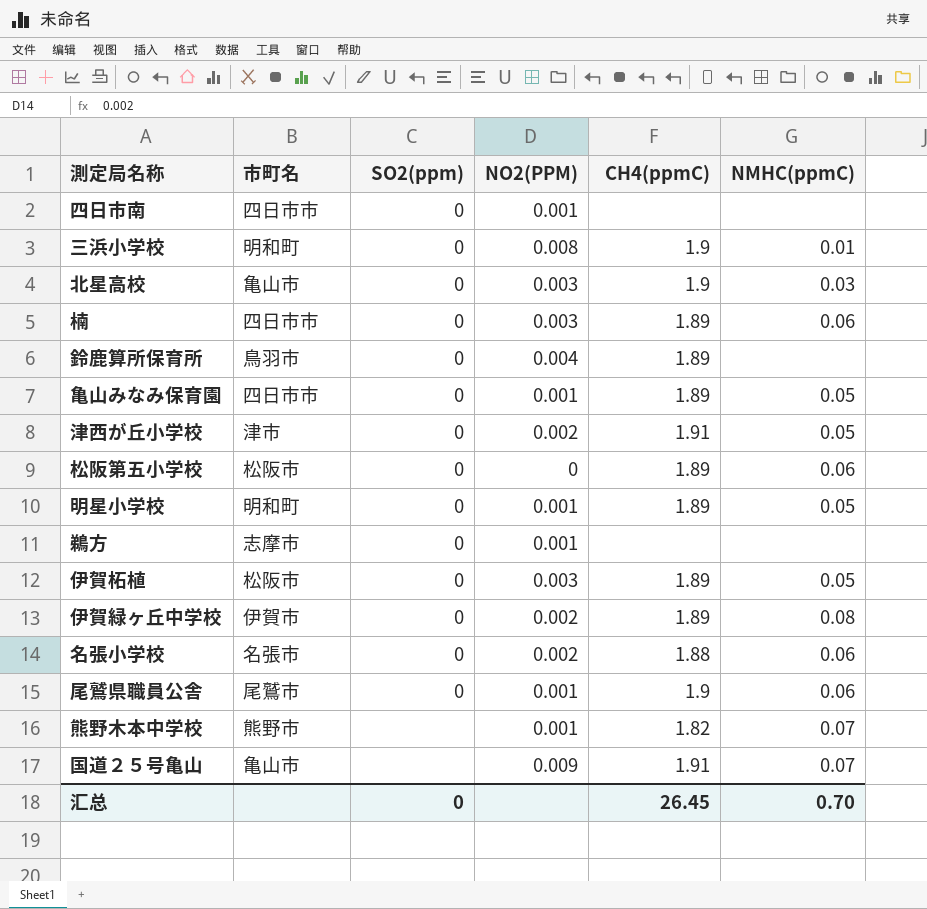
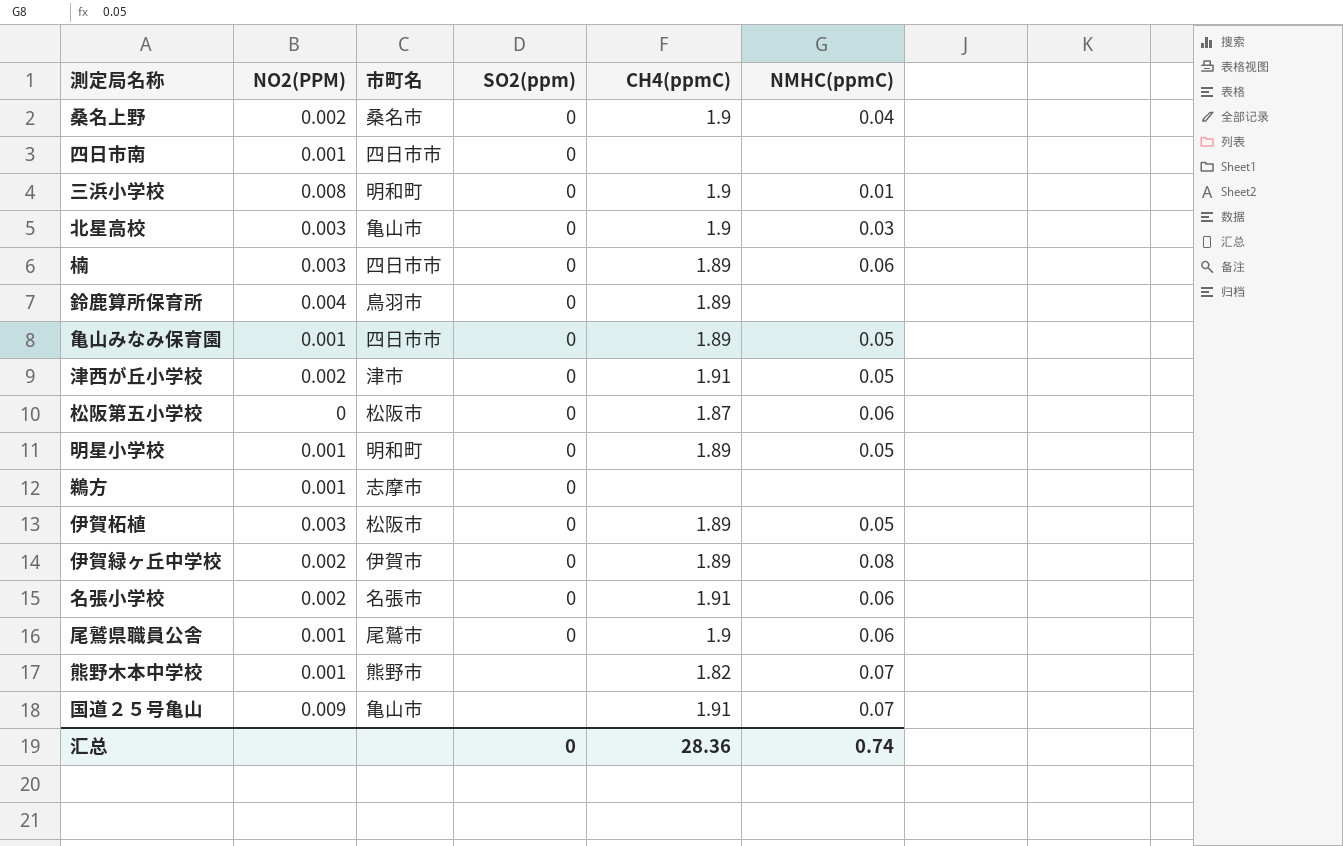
column NO2(PPM) | position: 4 -> 2
row 桑名上野: none -> 0.002 | 桑名市 | 0 | 1.9 | 0.04
松阪第五小学校 | CH4(ppmC): 1.89 -> 1.87
名張小学校 | CH4(ppmC): 1.88 -> 1.91
汇总 | CH4(ppmC): 26.45 -> 28.36
汇总 | NMHC(ppmC): 0.70 -> 0.74

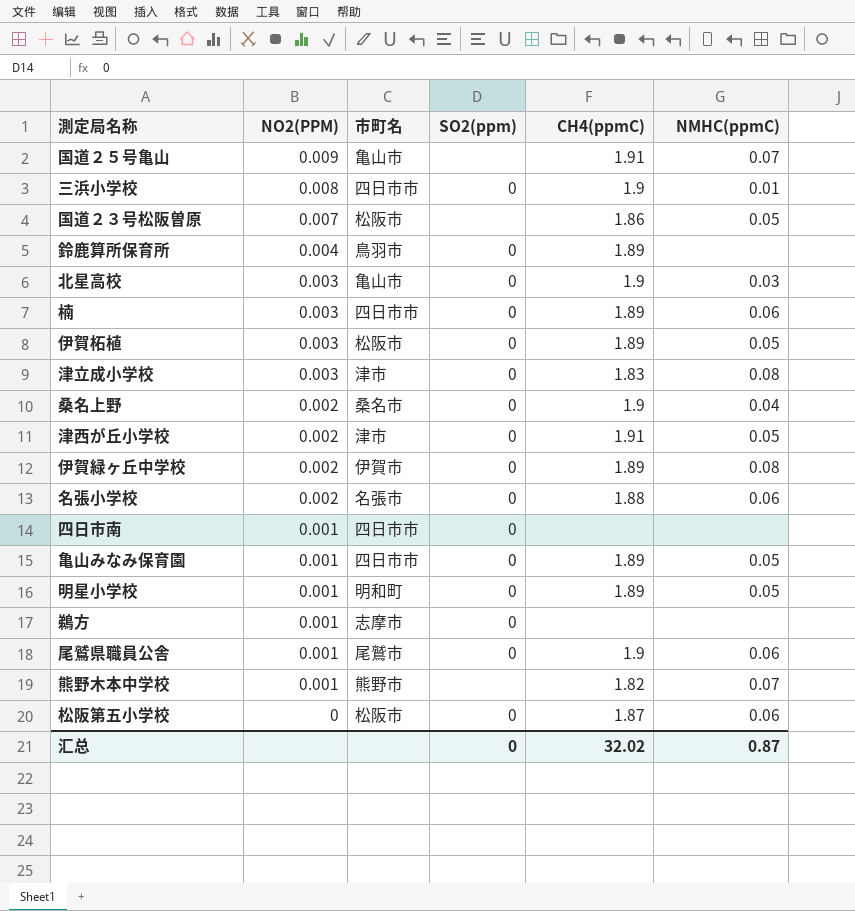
row order: none -> NO2(PPM) descending
三浜小学校 | 市町名: 明和町 -> 四日市市
row 国道２３号松阪曽原: none -> 0.007 | 松阪市 | none | 1.86 | 0.05
row 津立成小学校: none -> 0.003 | 津市 | 0 | 1.83 | 0.08
名張小学校 | CH4(ppmC): 1.91 -> 1.88
汇总 | CH4(ppmC): 28.36 -> 32.02
汇总 | NMHC(ppmC): 0.74 -> 0.87

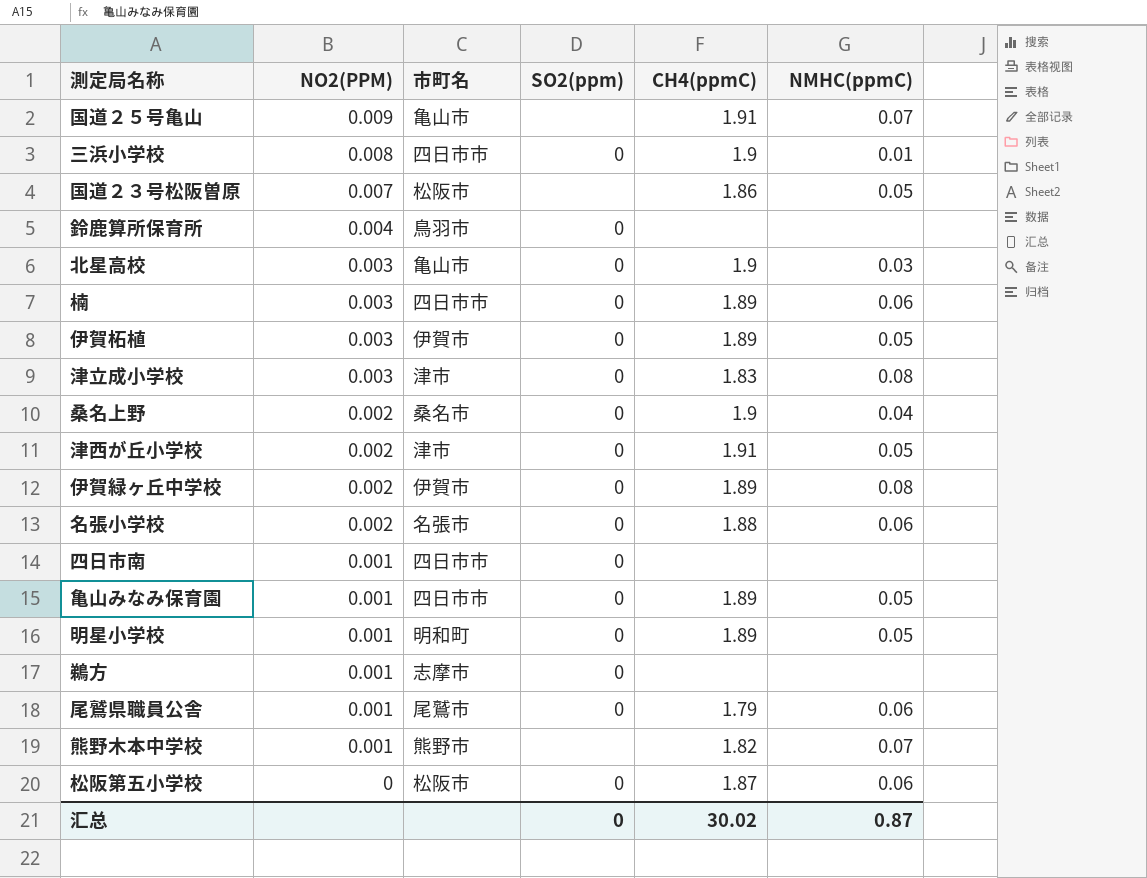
鈴鹿算所保育所 | CH4(ppmC): 1.89 -> none
伊賀柘植 | 市町名: 松阪市 -> 伊賀市
尾鷲県職員公舎 | CH4(ppmC): 1.9 -> 1.79
汇总 | CH4(ppmC): 32.02 -> 30.02

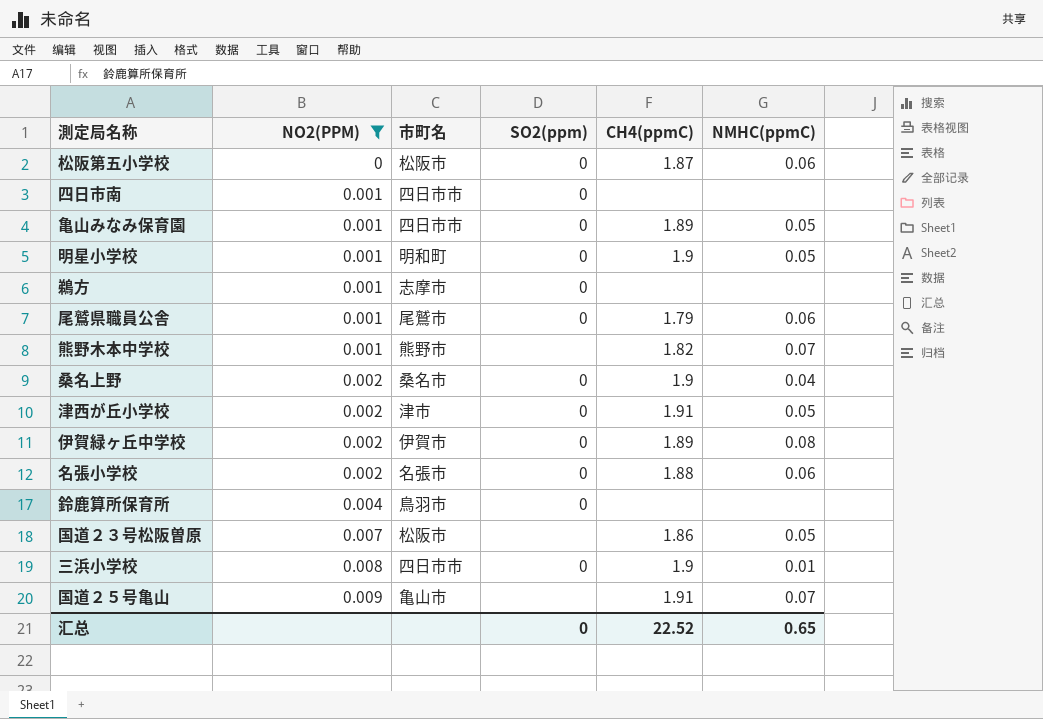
filter: none -> NO2(PPM) != 0.003
row order: NO2(PPM) descending -> NO2(PPM) ascending
明星小学校 | CH4(ppmC): 1.89 -> 1.9
汇总 | CH4(ppmC): 30.02 -> 22.52
汇总 | NMHC(ppmC): 0.87 -> 0.65

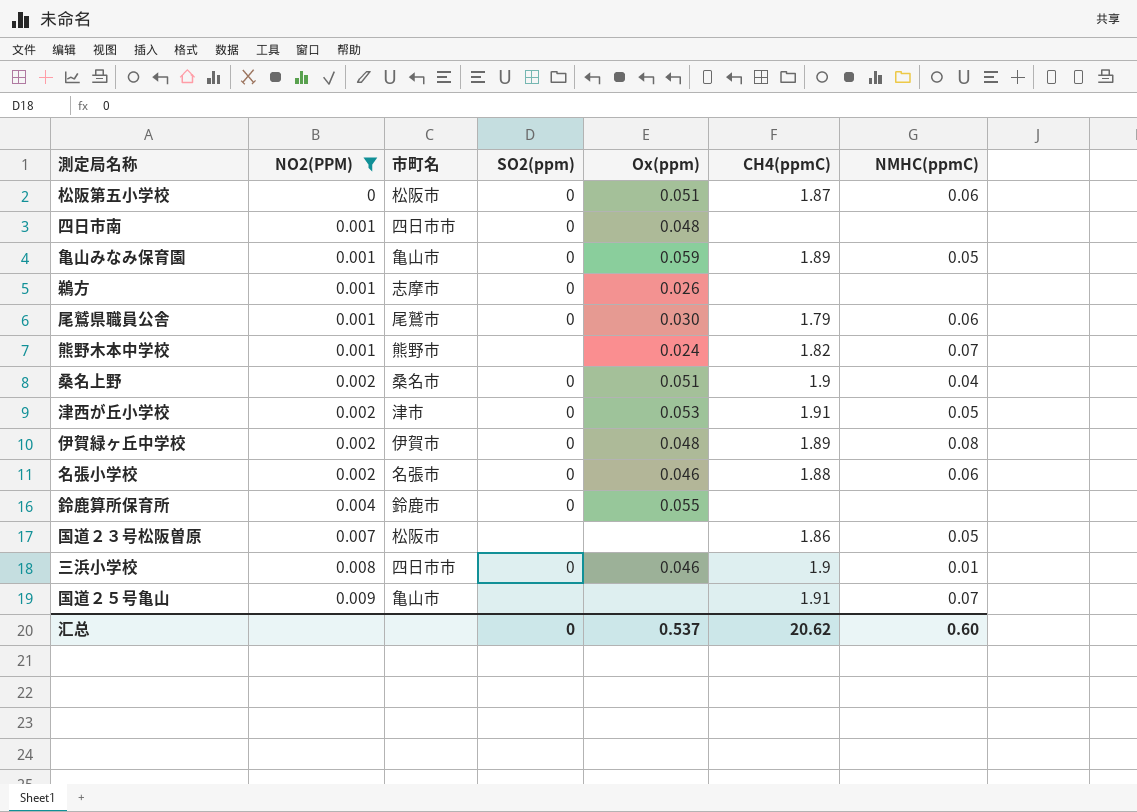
column Ox(ppm) | position: none -> 5
row 明星小学校: 0.001 | 明和町 | 0 | 1.9 | 0.05 -> none
亀山みなみ保育園 | 市町名: 四日市市 -> 亀山市
鈴鹿算所保育所 | 市町名: 鳥羽市 -> 鈴鹿市
汇总 | CH4(ppmC): 22.52 -> 20.62
汇总 | NMHC(ppmC): 0.65 -> 0.60

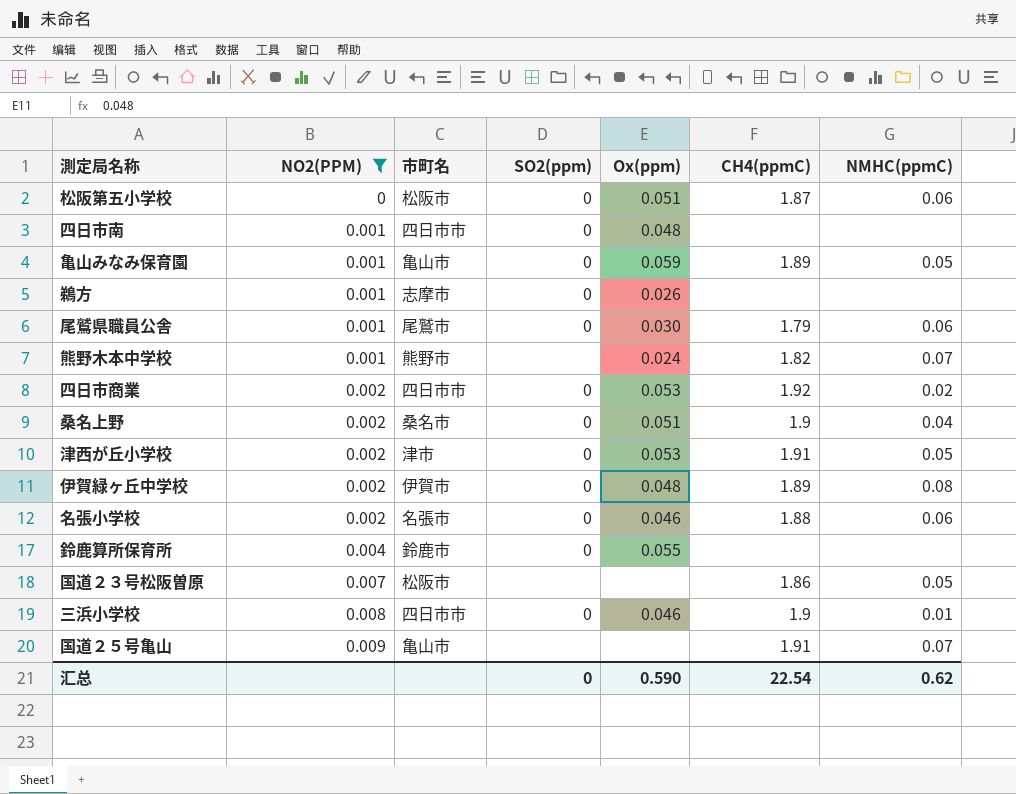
row 四日市商業: none -> 0.002 | 四日市市 | 0 | 0.053 | 1.92 | 0.02
汇总 | Ox(ppm): 0.537 -> 0.590
汇总 | CH4(ppmC): 20.62 -> 22.54
汇总 | NMHC(ppmC): 0.60 -> 0.62

